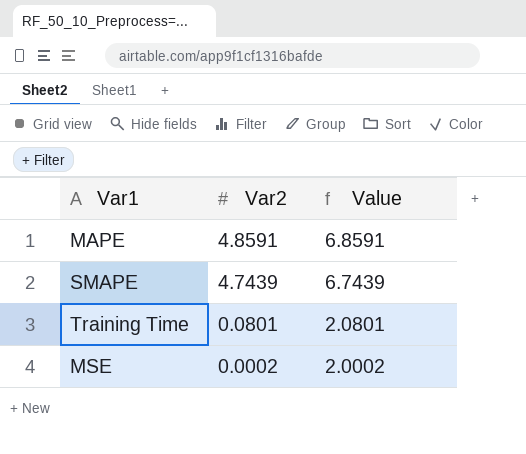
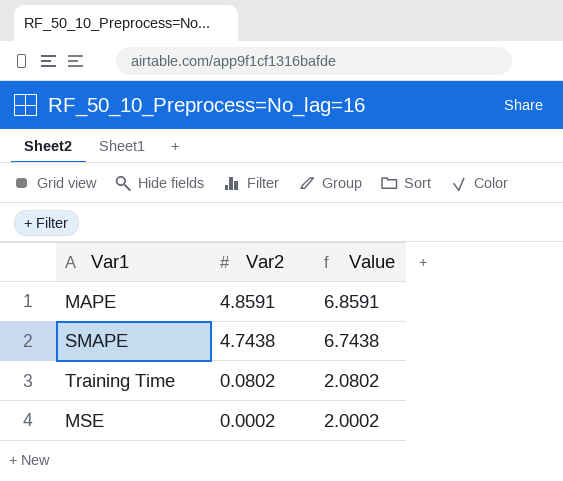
SMAPE | Var2: 4.7439 -> 4.7438
SMAPE | Value: 6.7439 -> 6.7438
Training Time | Var2: 0.0801 -> 0.0802
Training Time | Value: 2.0801 -> 2.0802

